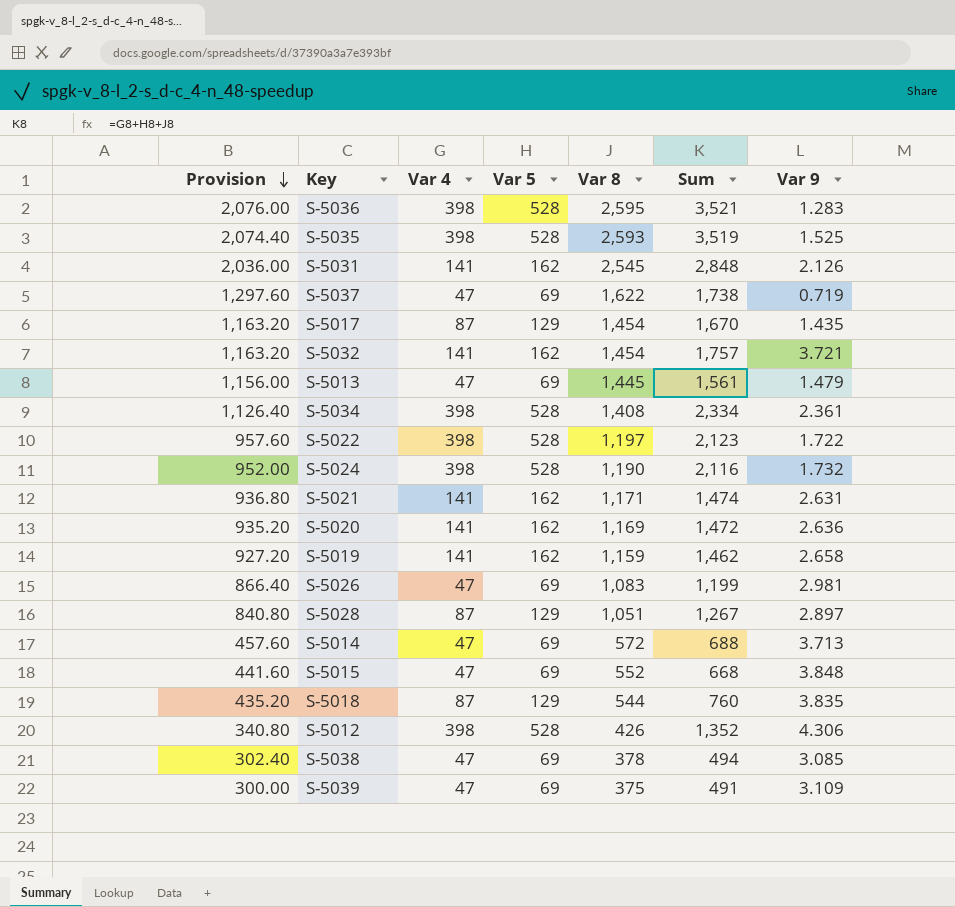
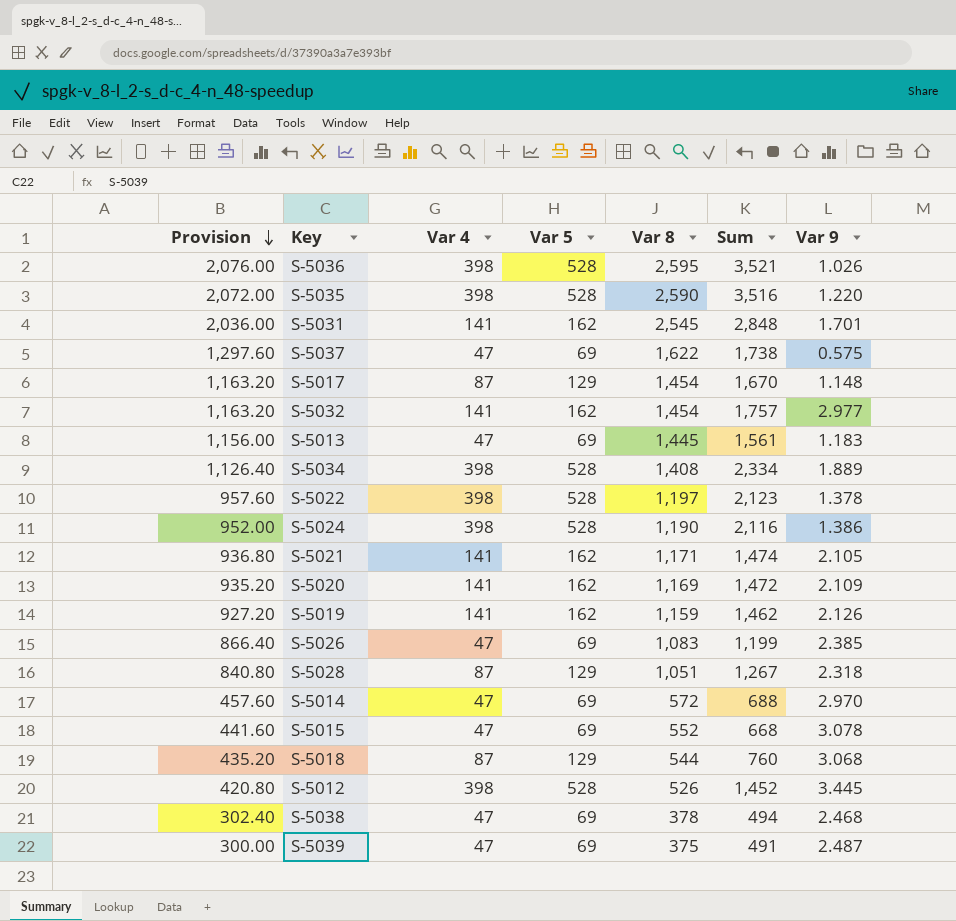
S-5036 | Var 9: 1.283 -> 1.026
S-5035 | Provision: 2,074.40 -> 2,072.00
S-5035 | Var 8: 2,593 -> 2,590
S-5035 | Sum: 3,519 -> 3,516
S-5035 | Var 9: 1.525 -> 1.220
S-5031 | Var 9: 2.126 -> 1.701
S-5037 | Var 9: 0.719 -> 0.575
S-5017 | Var 9: 1.435 -> 1.148
S-5032 | Var 9: 3.721 -> 2.977
S-5013 | Var 9: 1.479 -> 1.183
S-5034 | Var 9: 2.361 -> 1.889
S-5022 | Var 9: 1.722 -> 1.378
S-5024 | Var 9: 1.732 -> 1.386
S-5021 | Var 9: 2.631 -> 2.105
S-5020 | Var 9: 2.636 -> 2.109
S-5019 | Var 9: 2.658 -> 2.126
S-5026 | Var 9: 2.981 -> 2.385
S-5028 | Var 9: 2.897 -> 2.318
S-5014 | Var 9: 3.713 -> 2.970
S-5015 | Var 9: 3.848 -> 3.078
S-5018 | Var 9: 3.835 -> 3.068
S-5012 | Provision: 340.80 -> 420.80
S-5012 | Var 8: 426 -> 526
S-5012 | Sum: 1,352 -> 1,452
S-5012 | Var 9: 4.306 -> 3.445
S-5038 | Var 9: 3.085 -> 2.468
S-5039 | Var 9: 3.109 -> 2.487

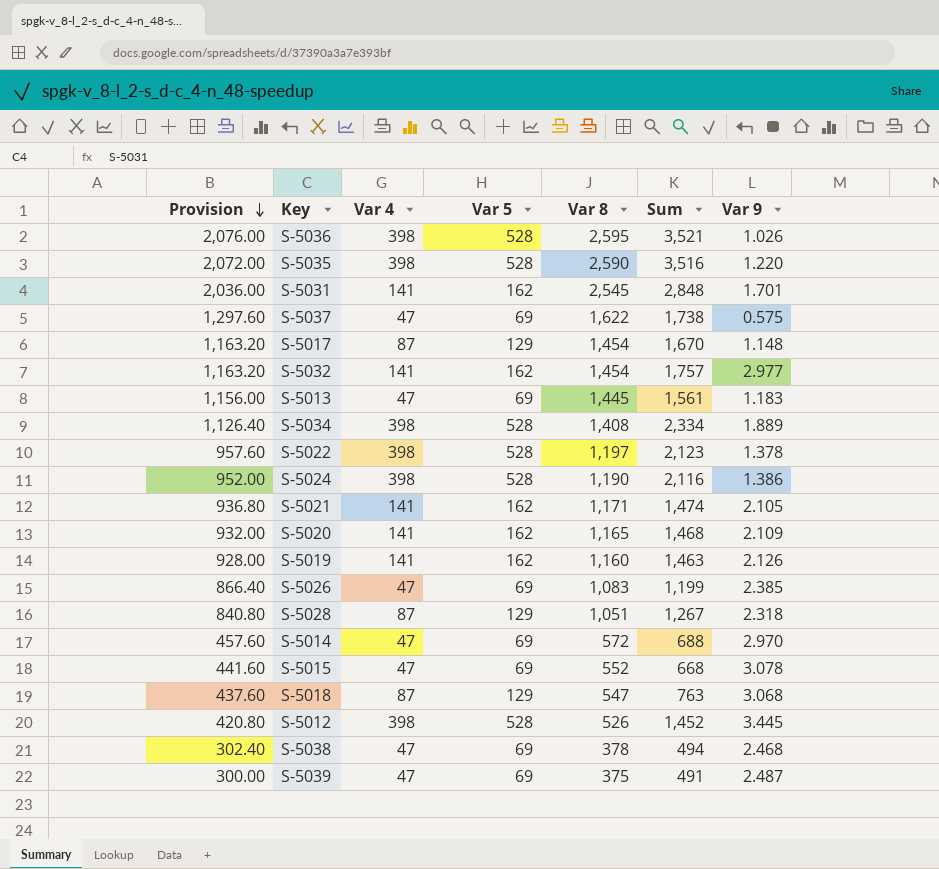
S-5020 | Provision: 935.20 -> 932.00
S-5020 | Var 8: 1,169 -> 1,165
S-5020 | Sum: 1,472 -> 1,468
S-5019 | Provision: 927.20 -> 928.00
S-5019 | Var 8: 1,159 -> 1,160
S-5019 | Sum: 1,462 -> 1,463
S-5018 | Provision: 435.20 -> 437.60
S-5018 | Var 8: 544 -> 547
S-5018 | Sum: 760 -> 763

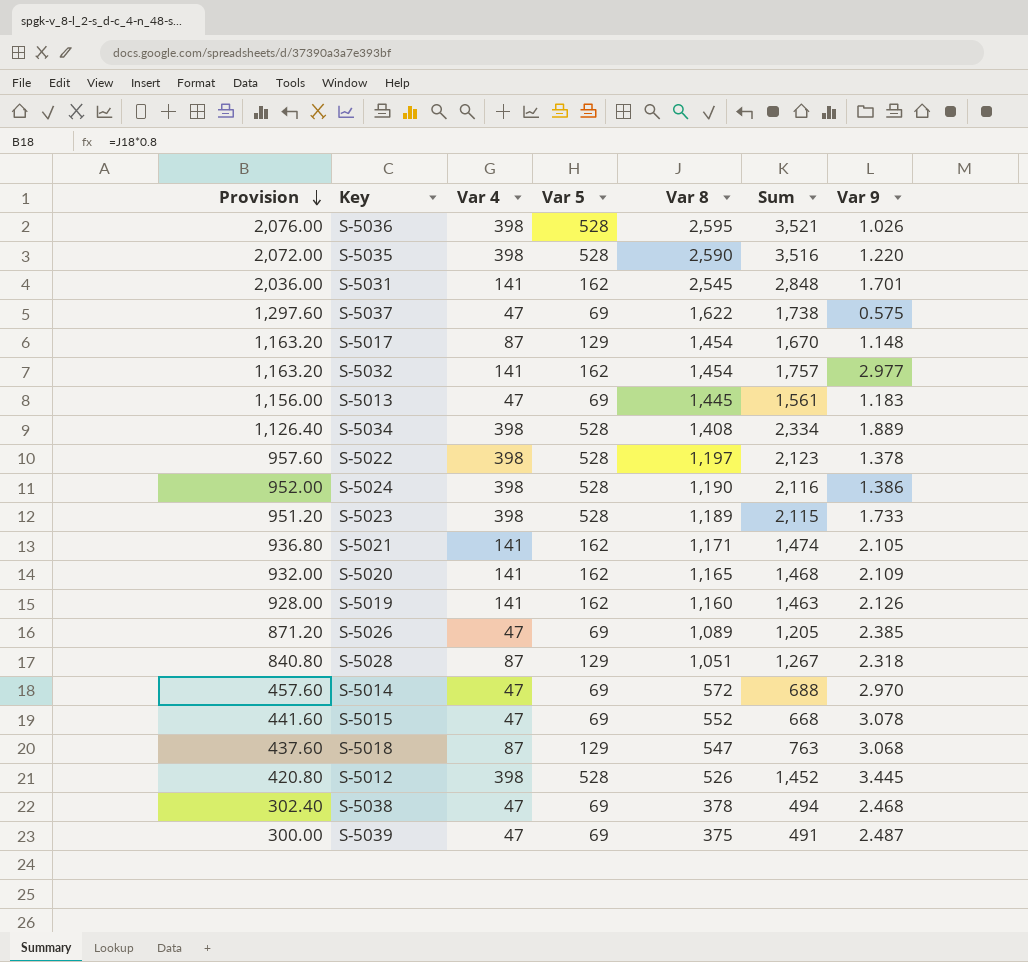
row S-5023: none -> 951.20 | 398 | 528 | 1,189 | 2,115 | 1.733
S-5026 | Provision: 866.40 -> 871.20
S-5026 | Var 8: 1,083 -> 1,089
S-5026 | Sum: 1,199 -> 1,205

